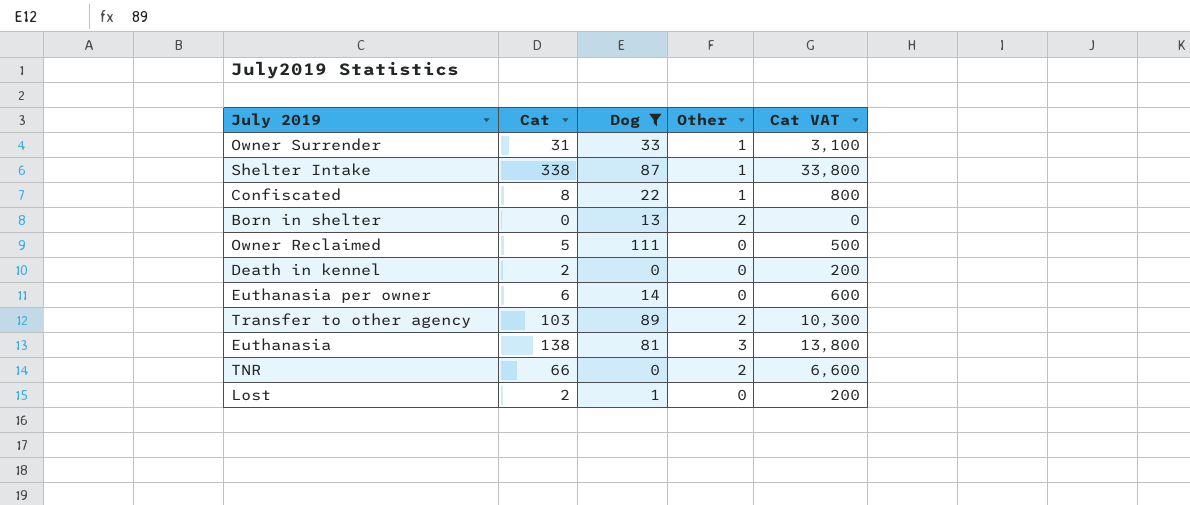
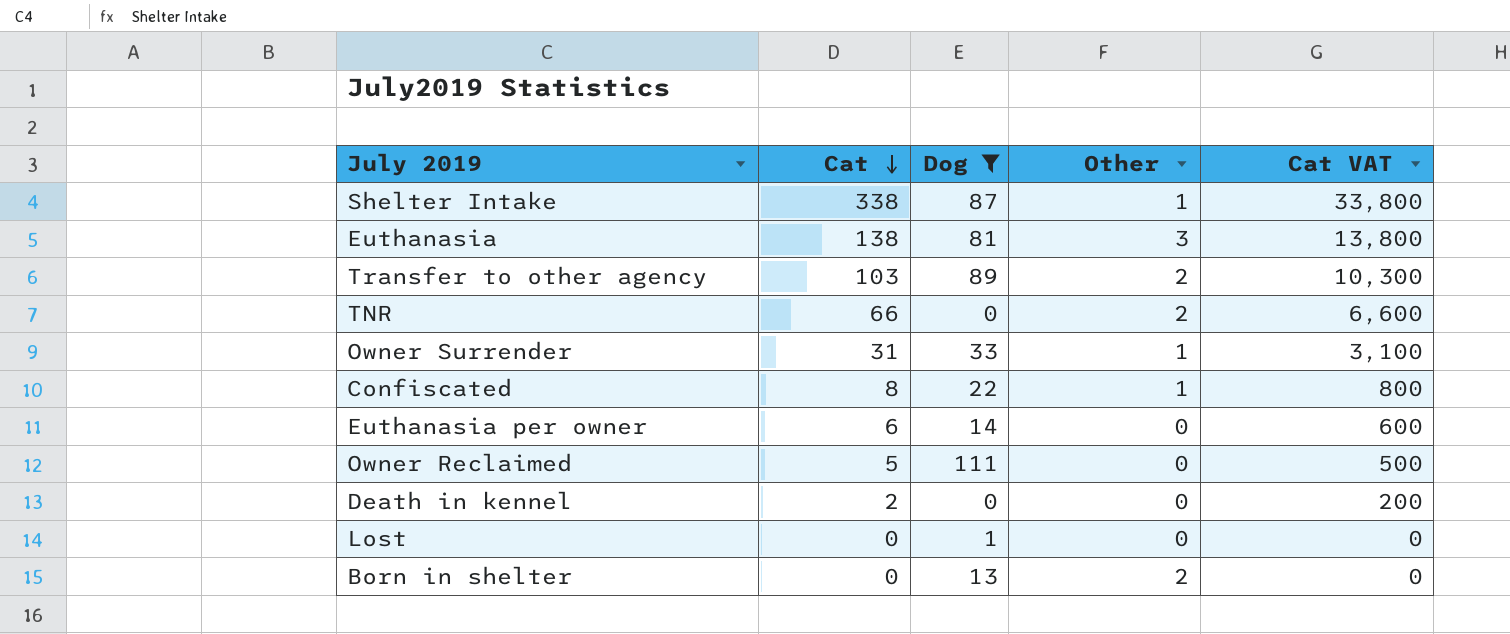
row order: none -> Cat descending
Lost | Cat: 2 -> 0
Lost | Cat VAT: 200 -> 0

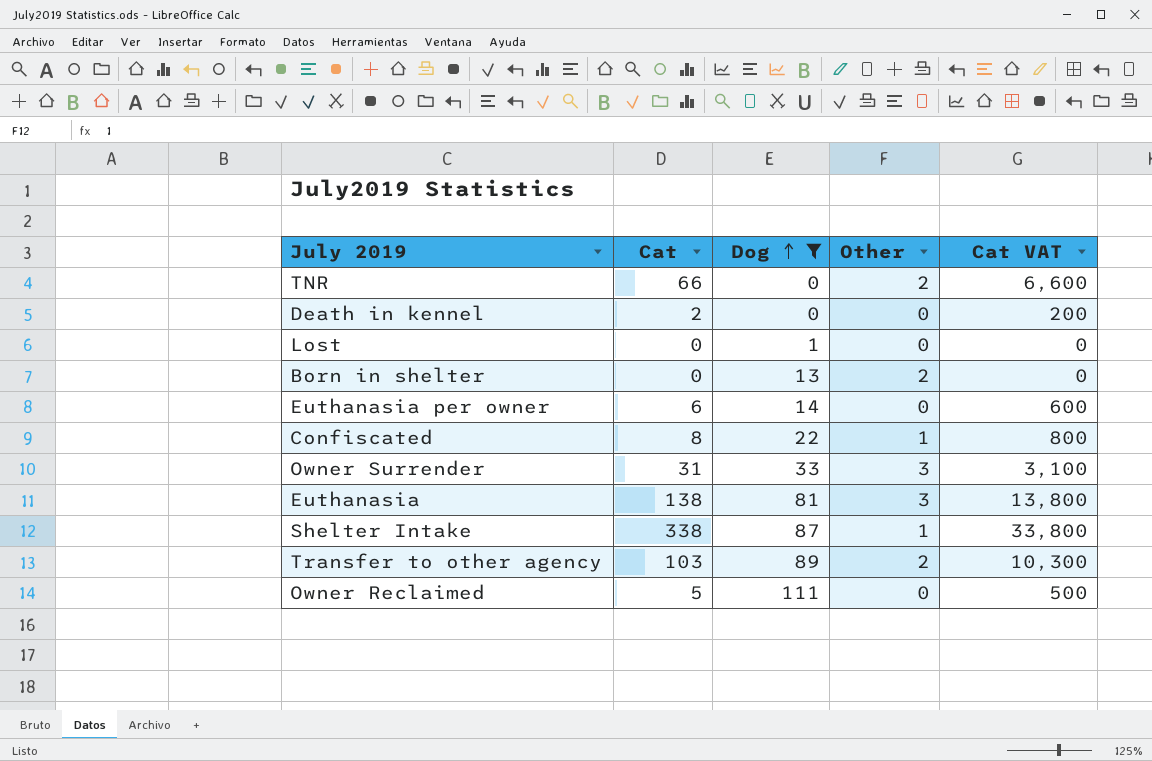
row order: Cat descending -> Dog ascending
Owner Surrender | Other: 1 -> 3

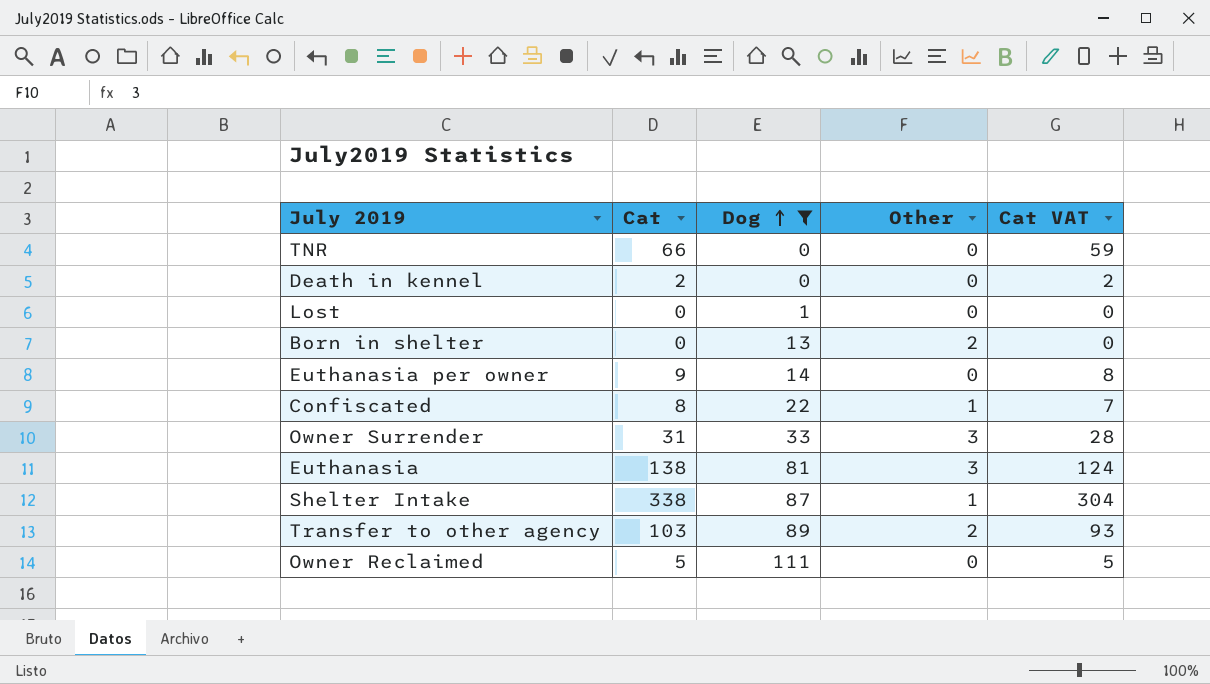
column Cat VAT | formula: [Cat] * 100 -> [Cat] * 0.9
TNR | Other: 2 -> 0
Euthanasia per owner | Cat: 6 -> 9

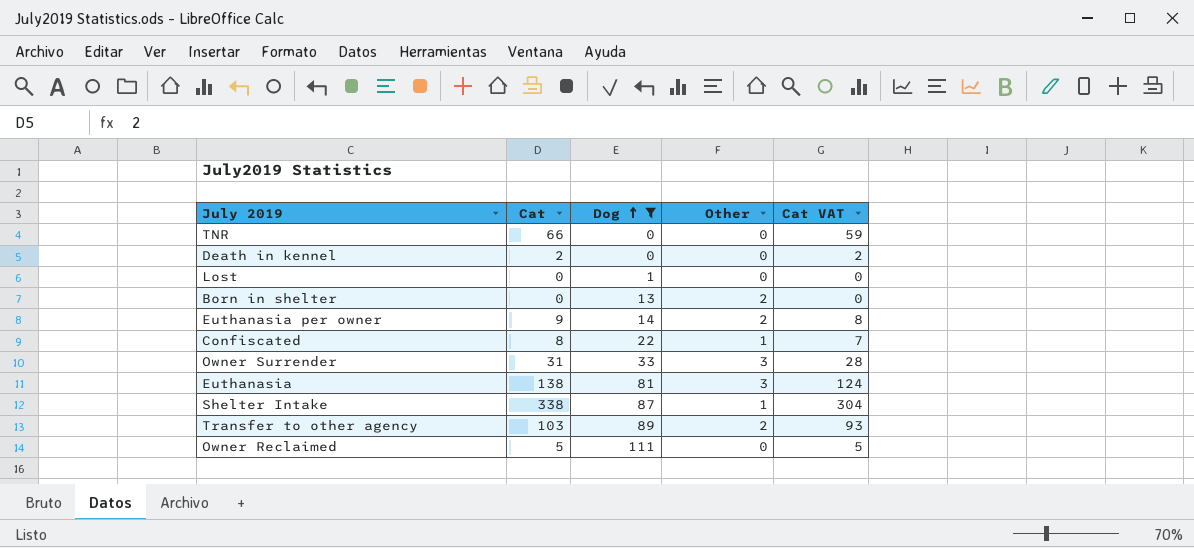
Euthanasia per owner | Other: 0 -> 2

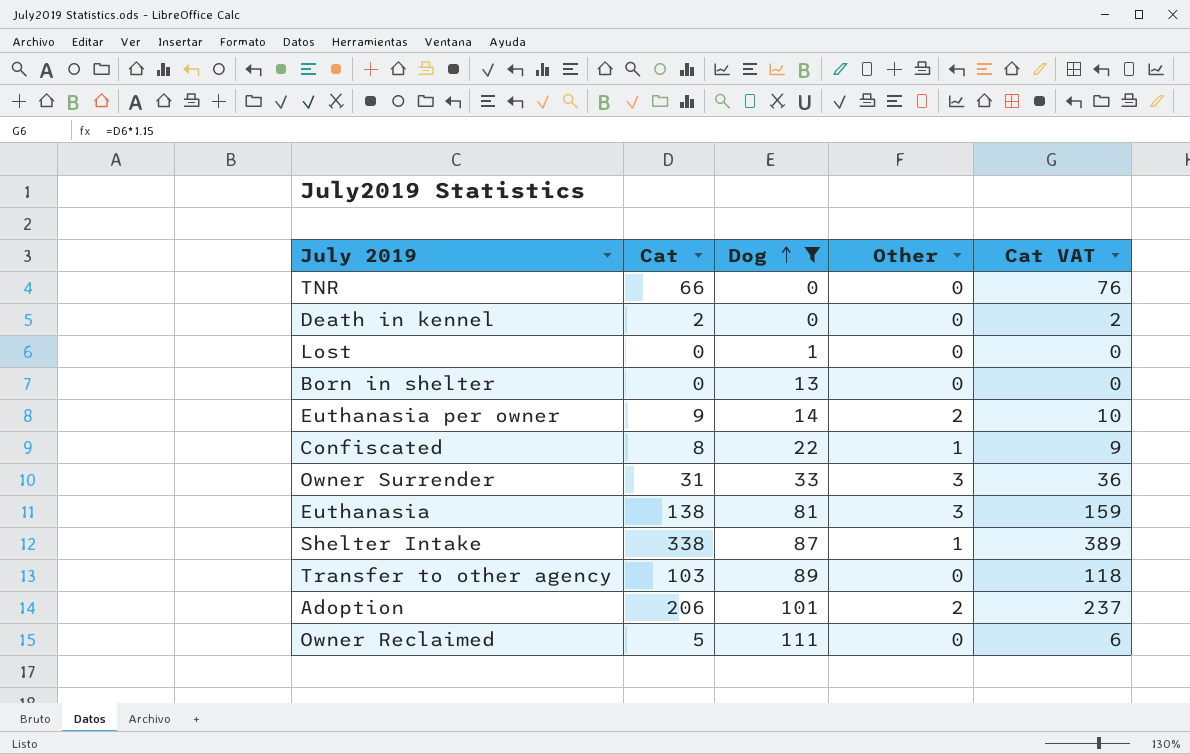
column Cat VAT | formula: [Cat] * 0.9 -> [Cat] * 1.15
Born in shelter | Other: 2 -> 0
Transfer to other agency | Other: 2 -> 0
row Adoption: none -> 206 | 101 | 2 | 237

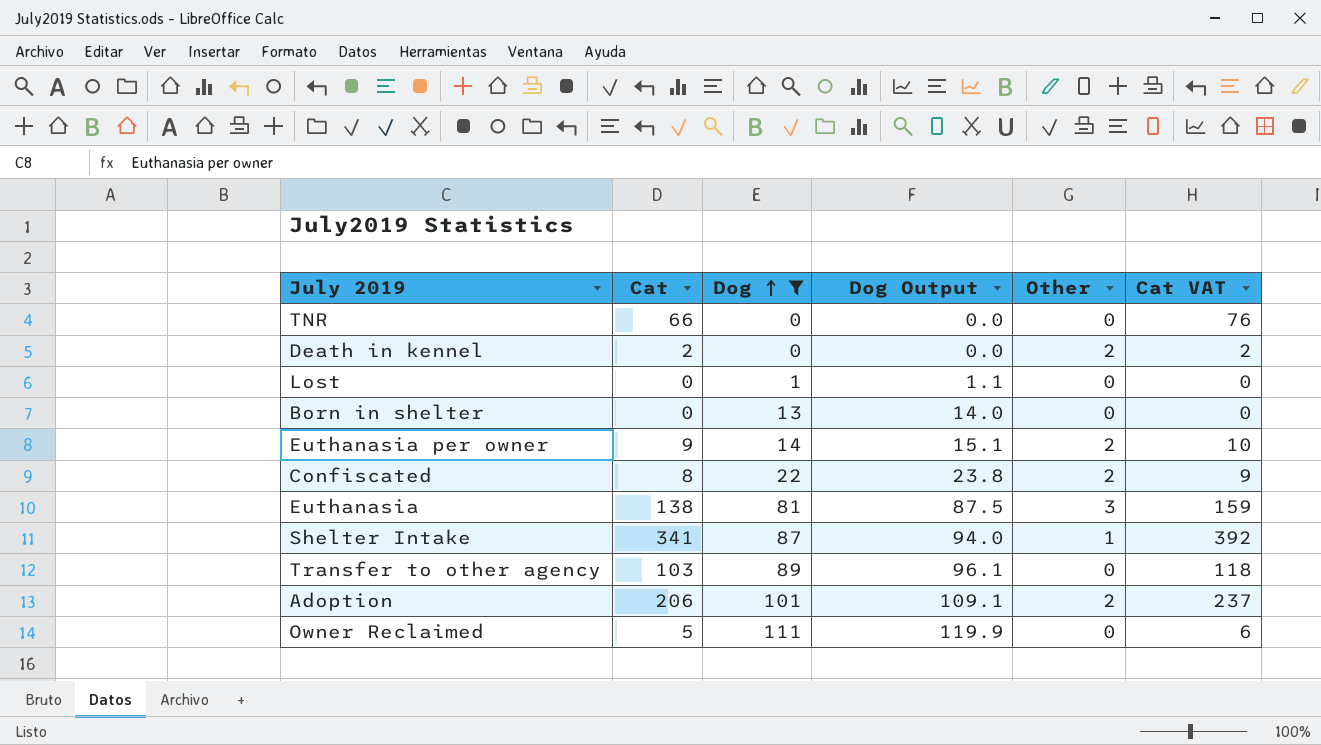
column Dog Output | formula: none -> [Dog] * 1.08
row Owner Surrender: 31 | 33 | 3 | 36 -> none
Death in kennel | Other: 0 -> 2
Confiscated | Other: 1 -> 2
Shelter Intake | Cat: 338 -> 341
Shelter Intake | Cat VAT: 389 -> 392

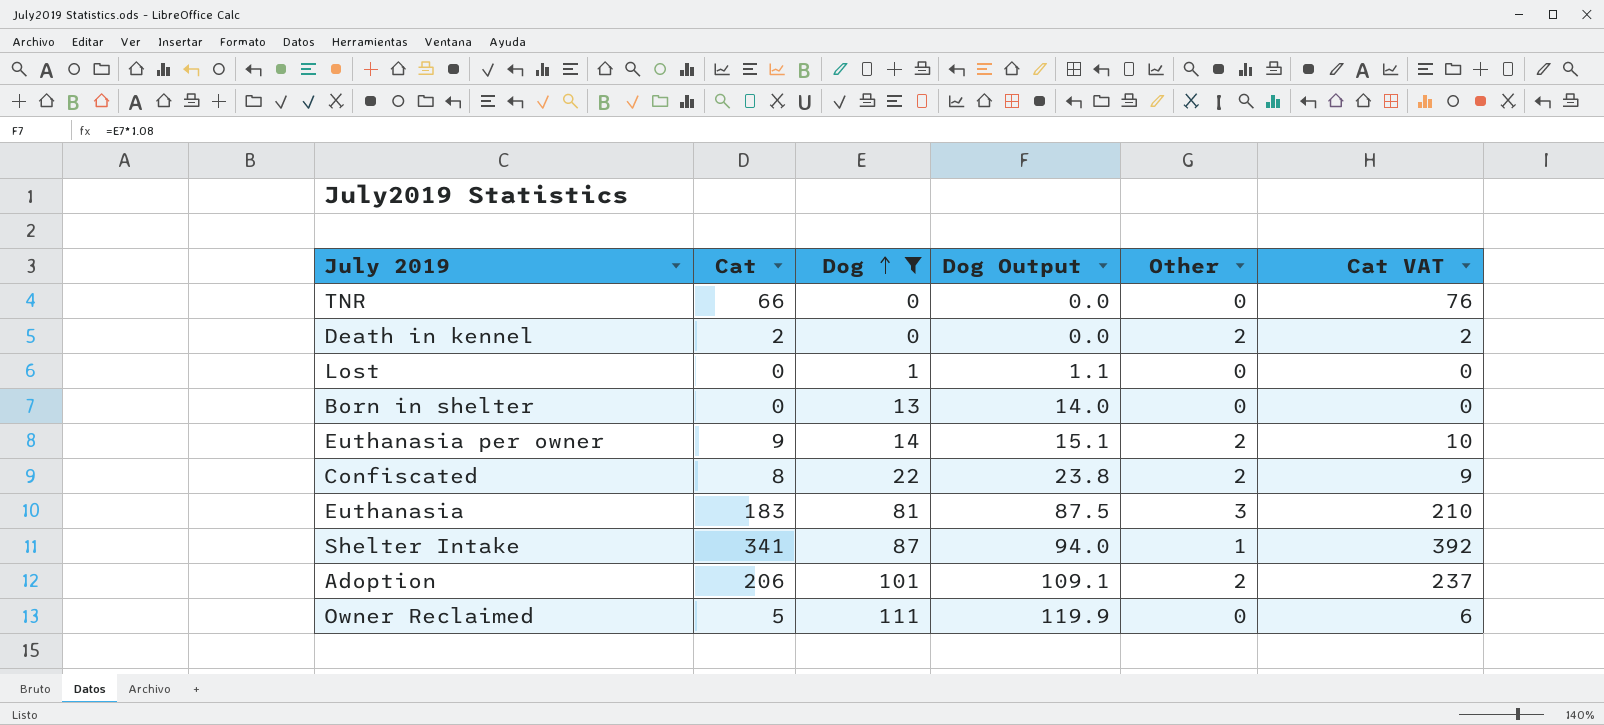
row Transfer to other agency: 103 | 89 | 96.1 | 0 | 118 -> none
Euthanasia | Cat: 138 -> 183
Euthanasia | Cat VAT: 159 -> 210

